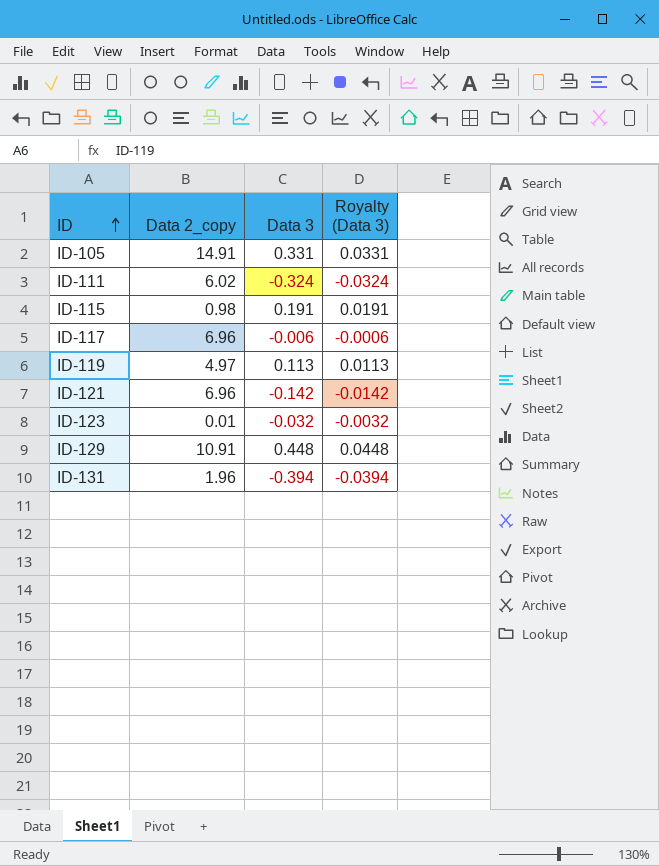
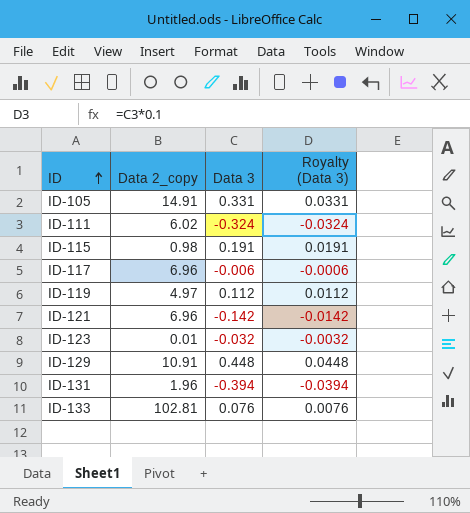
ID-119 | Data 3: 0.113 -> 0.112
ID-119 | Royalty (Data 3): 0.0113 -> 0.0112
row ID-133: none -> 102.81 | 0.076 | 0.0076

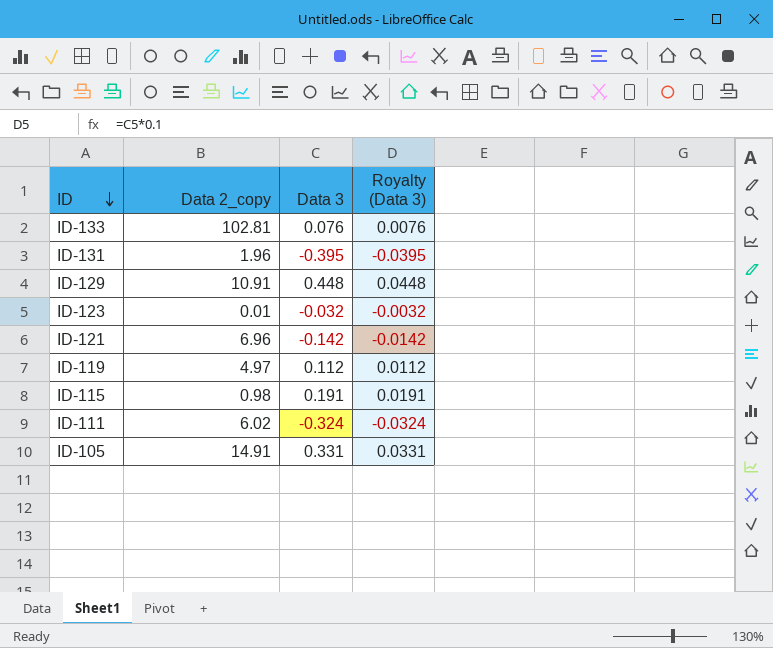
row order: ID ascending -> ID descending
row ID-117: 6.96 | -0.006 | -0.0006 -> none
ID-131 | Data 3: -0.394 -> -0.395
ID-131 | Royalty (Data 3): -0.0394 -> -0.0395

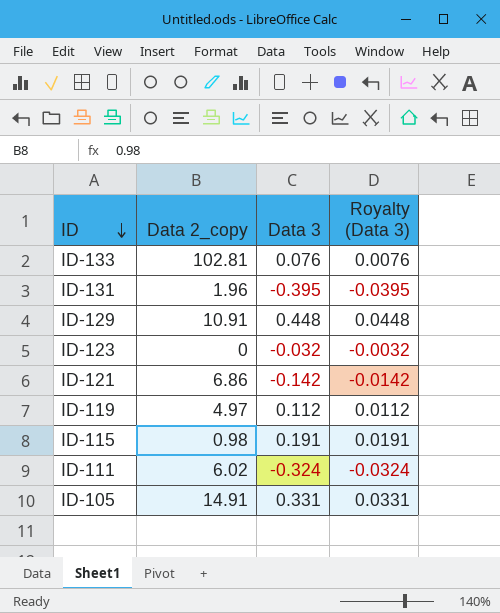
ID-123 | Data 2_copy: 0.01 -> 0
ID-121 | Data 2_copy: 6.96 -> 6.86

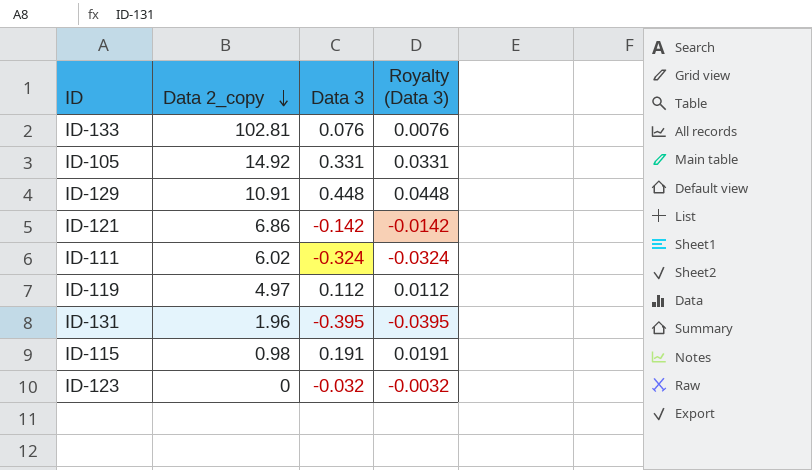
row order: ID descending -> Data 2_copy descending
ID-105 | Data 2_copy: 14.91 -> 14.92

